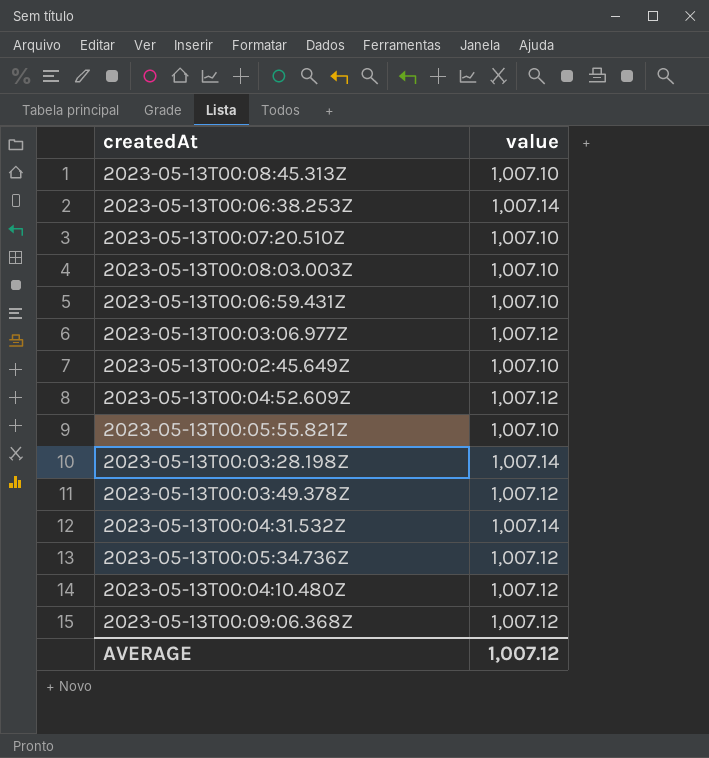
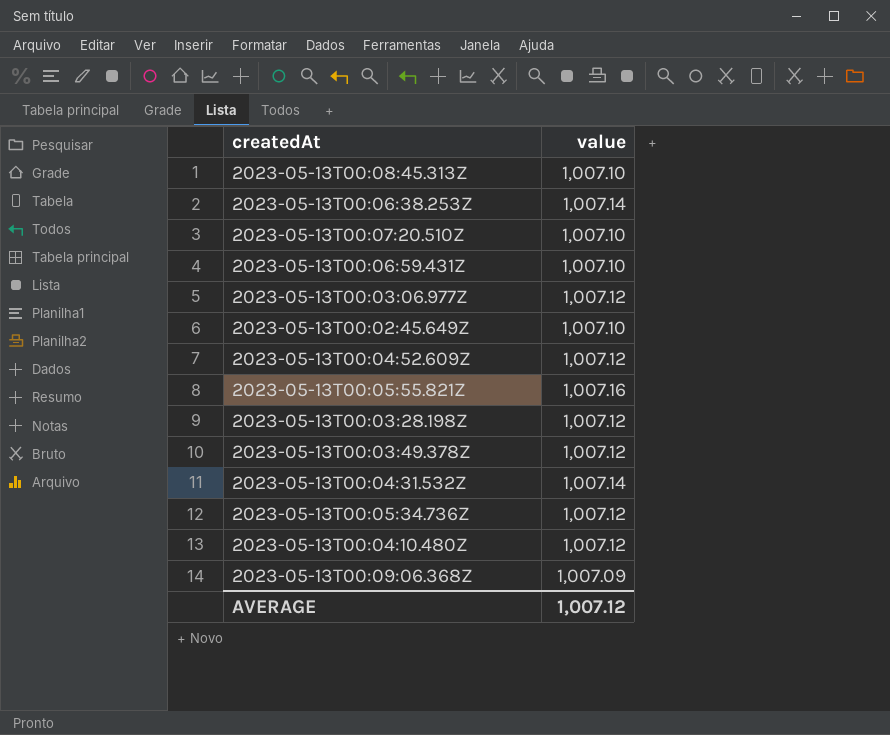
row 2023-05-13T00:08:03.003Z: 1,007.10 -> none
2023-05-13T00:05:55.821Z | value: 1,007.10 -> 1,007.16
2023-05-13T00:03:28.198Z | value: 1,007.14 -> 1,007.12
2023-05-13T00:09:06.368Z | value: 1,007.12 -> 1,007.09

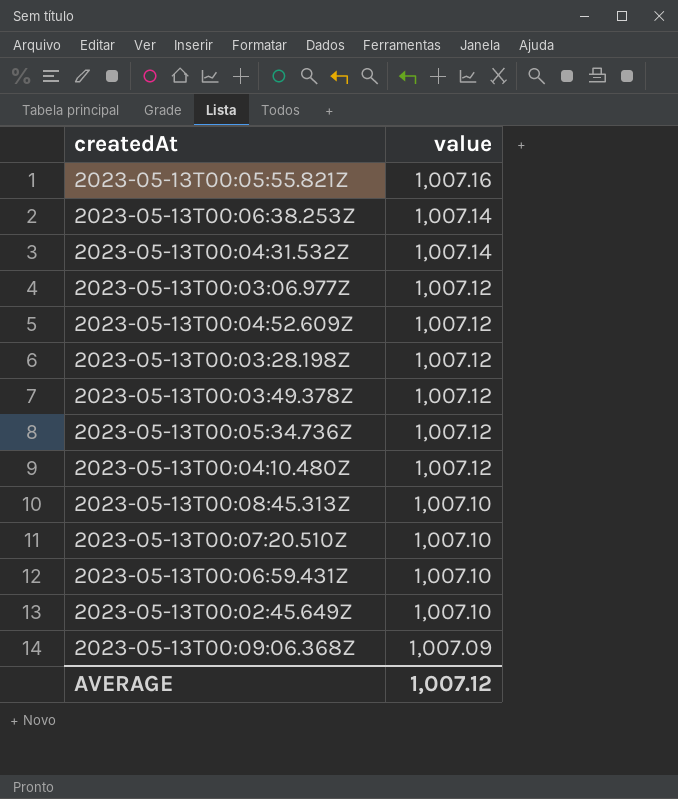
row order: none -> value descending

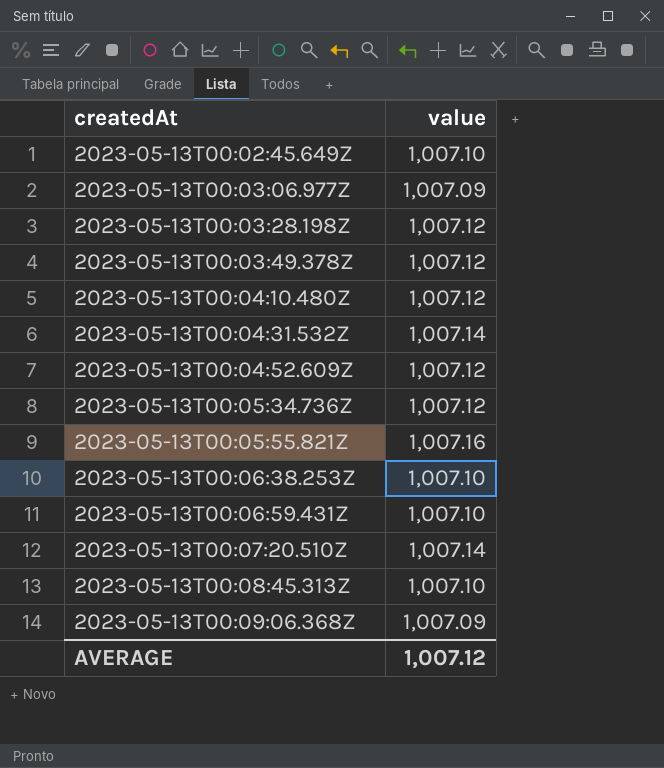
row order: value descending -> createdAt ascending
2023-05-13T00:03:06.977Z | value: 1,007.12 -> 1,007.09
2023-05-13T00:06:38.253Z | value: 1,007.14 -> 1,007.10
2023-05-13T00:07:20.510Z | value: 1,007.10 -> 1,007.14

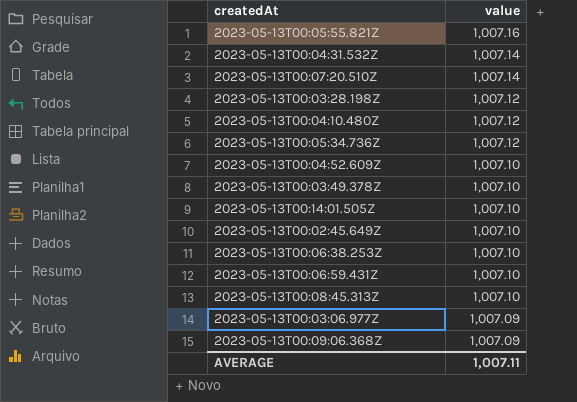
row order: createdAt ascending -> value descending
2023-05-13T00:04:52.609Z | value: 1,007.12 -> 1,007.10
2023-05-13T00:03:49.378Z | value: 1,007.12 -> 1,007.10
row 2023-05-13T00:14:01.505Z: none -> 1,007.10
AVERAGE | value: 1,007.12 -> 1,007.11

